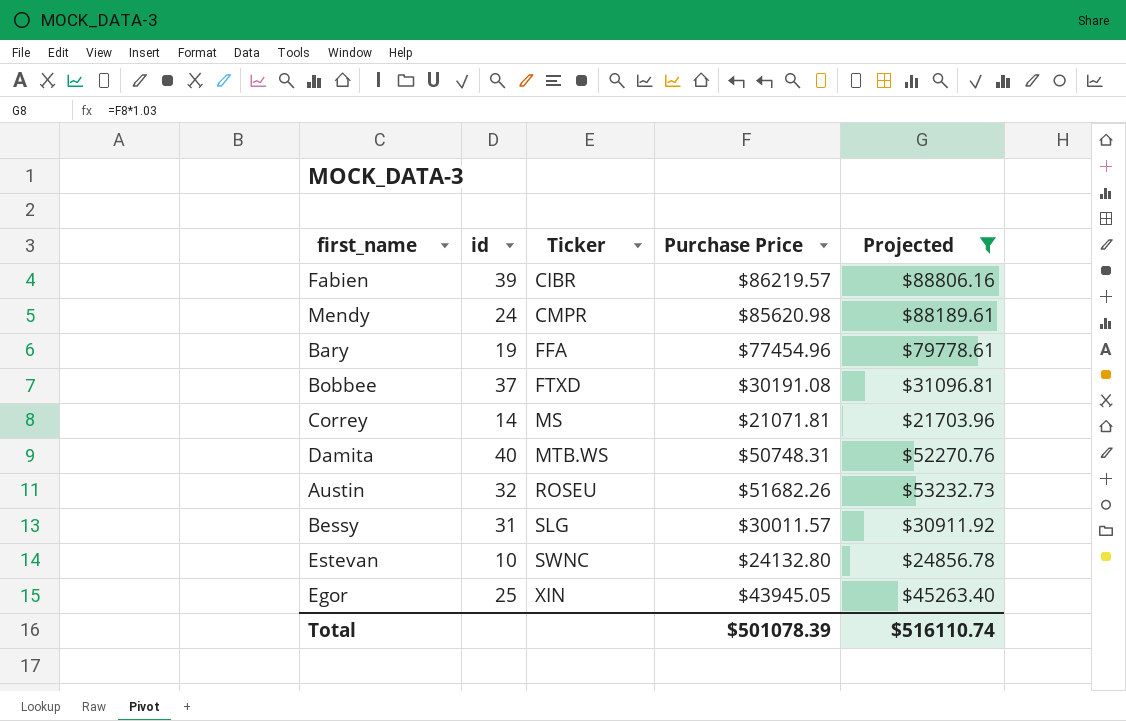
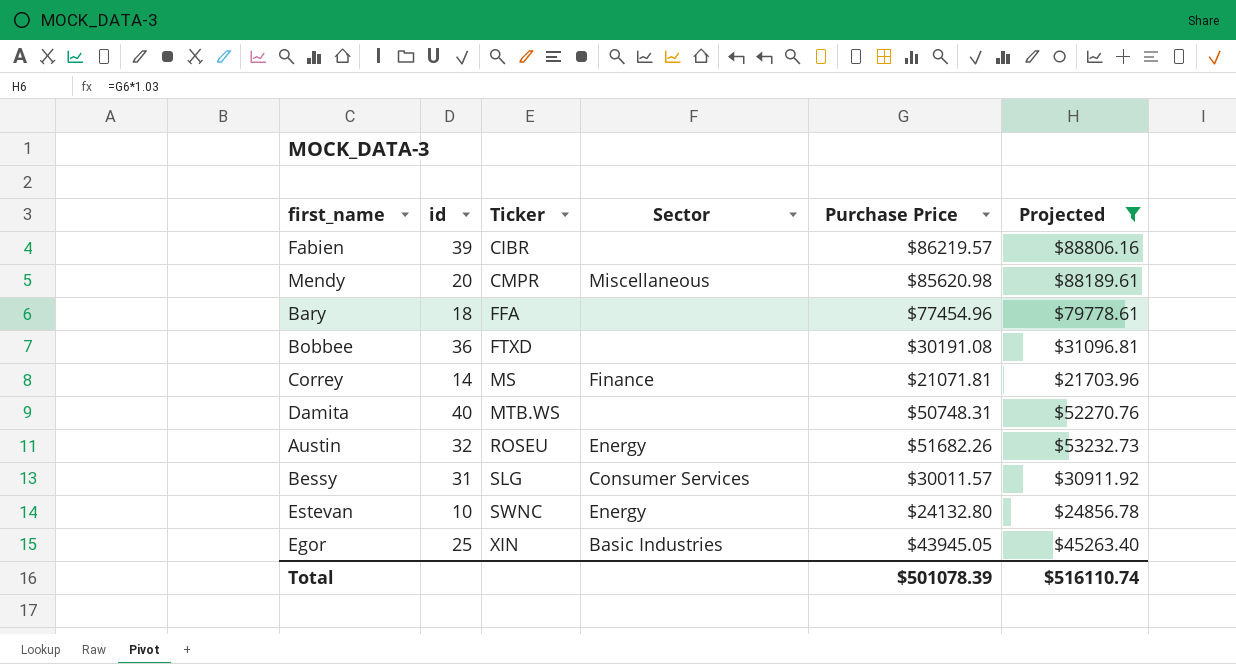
column Sector | position: none -> 4
Mendy | id: 24 -> 20
Bary | id: 19 -> 18
Bobbee | id: 37 -> 36

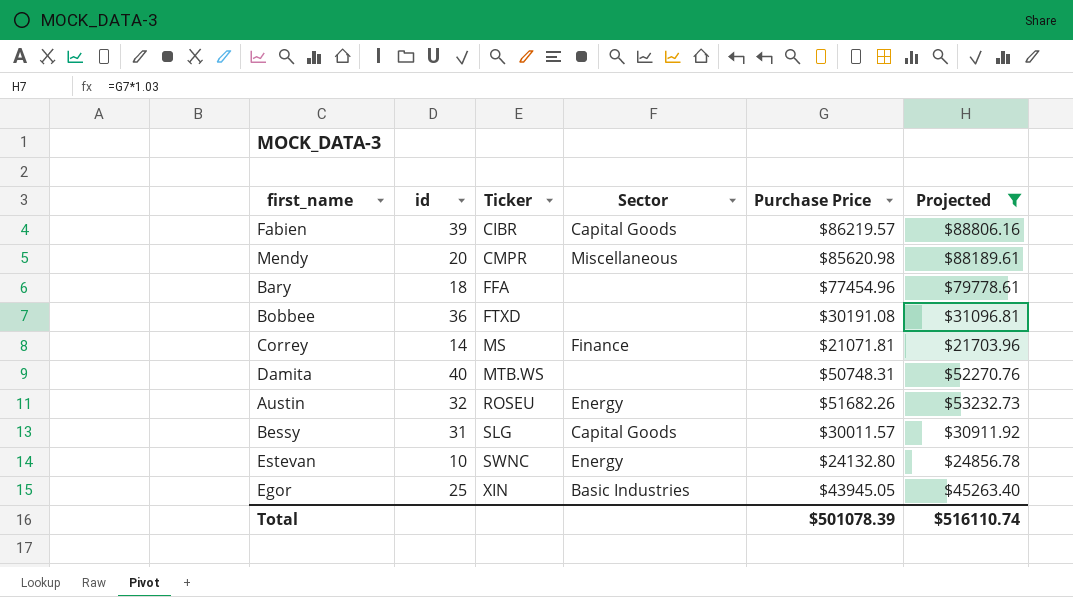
Fabien | Sector: none -> Capital Goods
Bessy | Sector: Consumer Services -> Capital Goods

